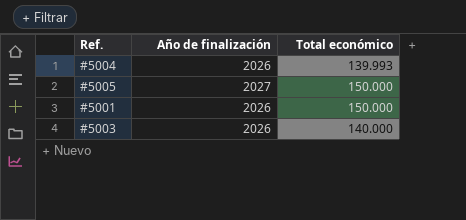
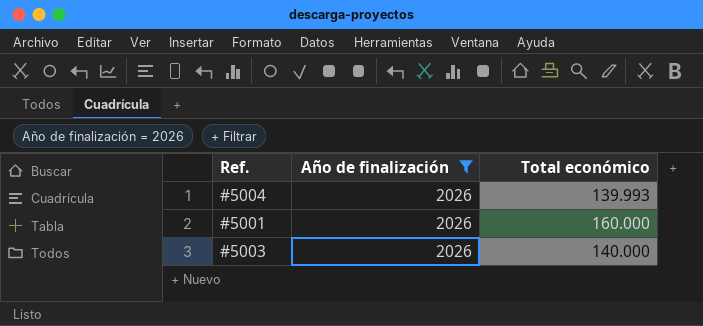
filter: none -> Año de finalización = 2026
#5001 | Total económico: 150.000 -> 160.000

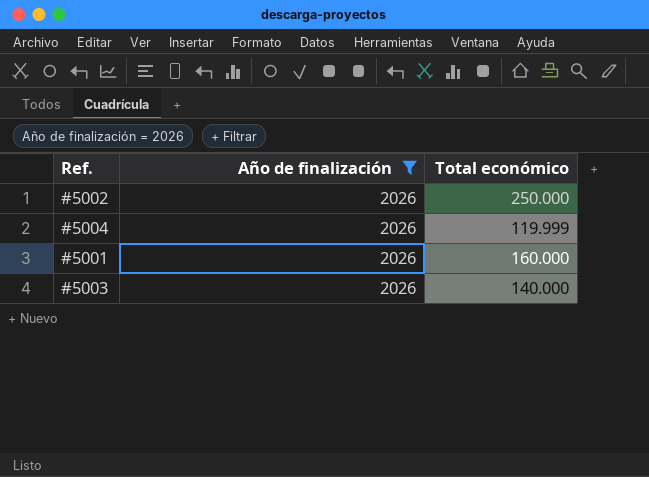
row #5002: none -> 2026 | 250.000
#5004 | Total económico: 139.993 -> 119.999

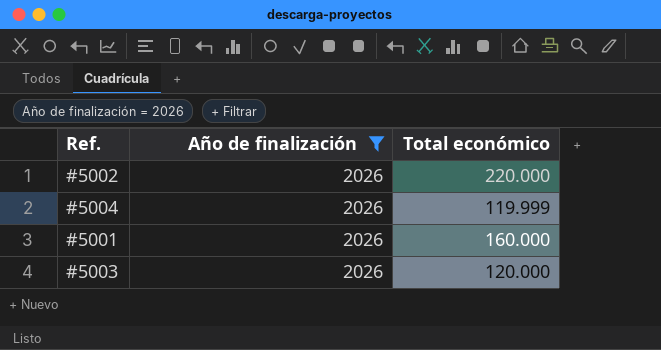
#5002 | Total económico: 250.000 -> 220.000
#5003 | Total económico: 140.000 -> 120.000

